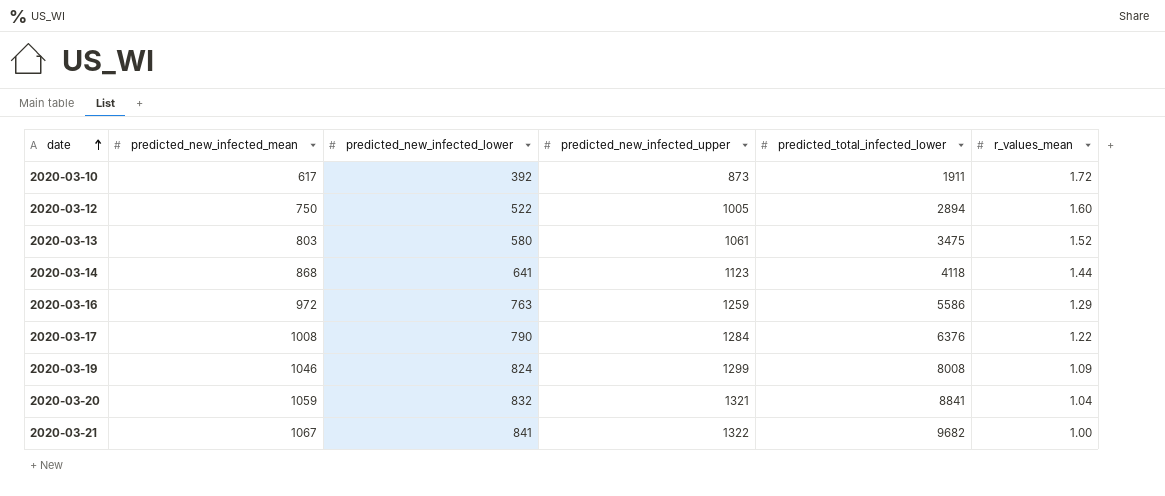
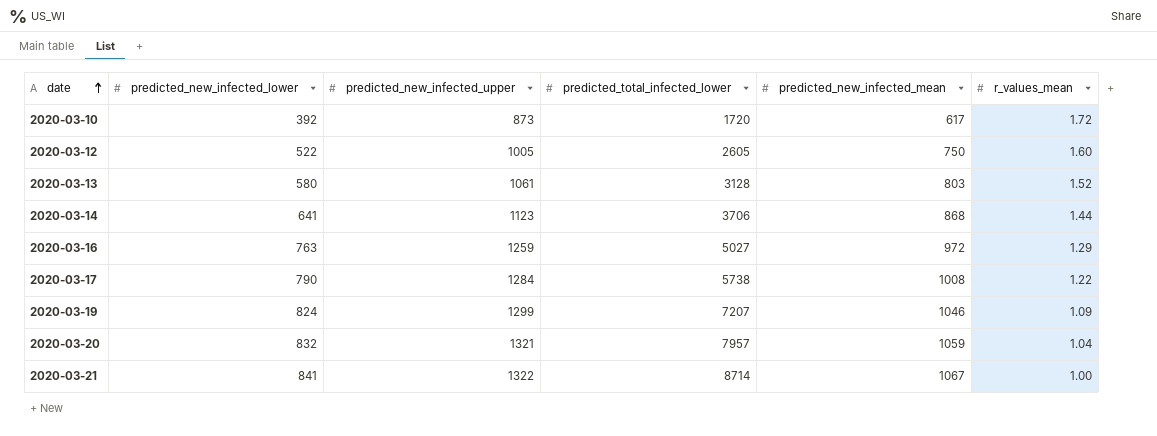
column predicted_new_infected_mean | position: 2 -> 5
2020-03-10 | predicted_total_infected_lower: 1911 -> 1720
2020-03-12 | predicted_total_infected_lower: 2894 -> 2605
2020-03-13 | predicted_total_infected_lower: 3475 -> 3128
2020-03-14 | predicted_total_infected_lower: 4118 -> 3706
2020-03-16 | predicted_total_infected_lower: 5586 -> 5027
2020-03-17 | predicted_total_infected_lower: 6376 -> 5738
2020-03-19 | predicted_total_infected_lower: 8008 -> 7207
2020-03-20 | predicted_total_infected_lower: 8841 -> 7957
2020-03-21 | predicted_total_infected_lower: 9682 -> 8714

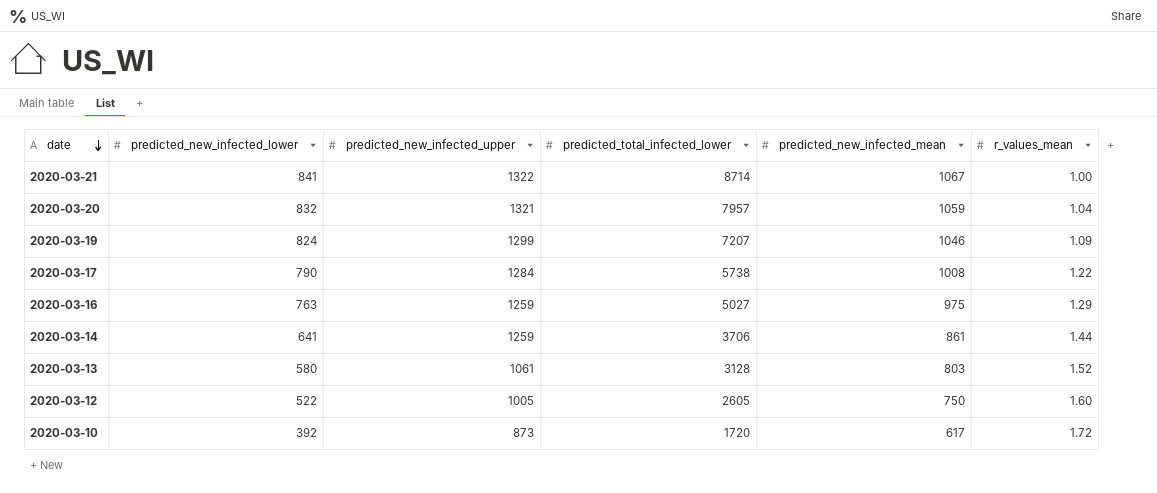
row order: date ascending -> date descending
2020-03-16 | predicted_new_infected_mean: 972 -> 975
2020-03-14 | predicted_new_infected_upper: 1123 -> 1259
2020-03-14 | predicted_new_infected_mean: 868 -> 861

